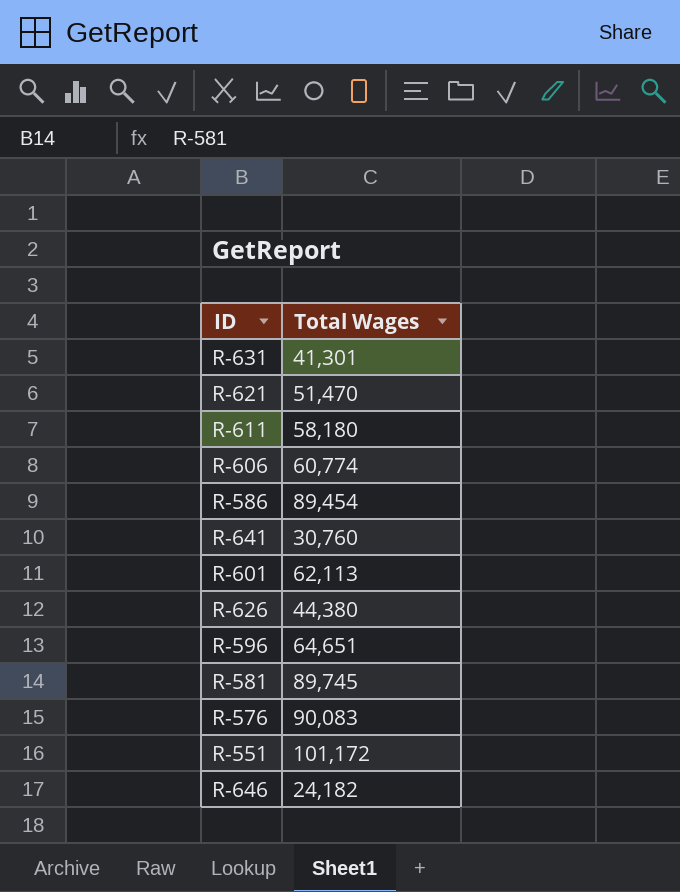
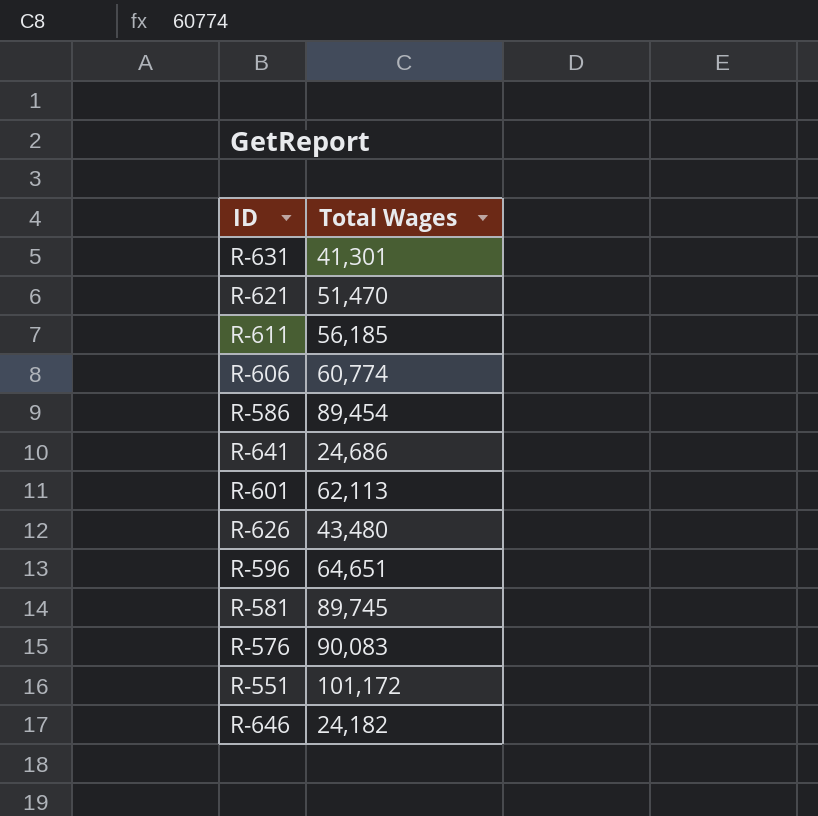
R-611 | Total Wages: 58,180 -> 56,185
R-641 | Total Wages: 30,760 -> 24,686
R-626 | Total Wages: 44,380 -> 43,480

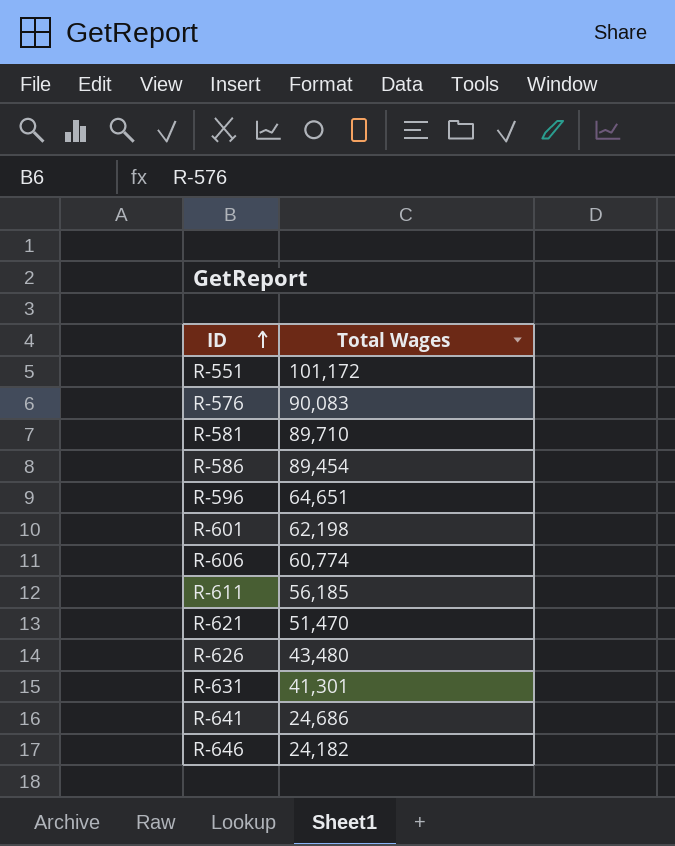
row order: none -> ID ascending
R-581 | Total Wages: 89,745 -> 89,710
R-601 | Total Wages: 62,113 -> 62,198

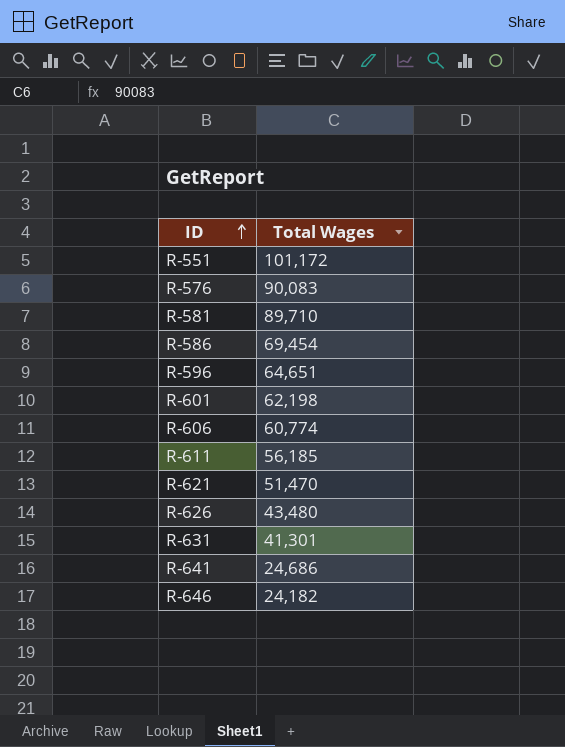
R-586 | Total Wages: 89,454 -> 69,454

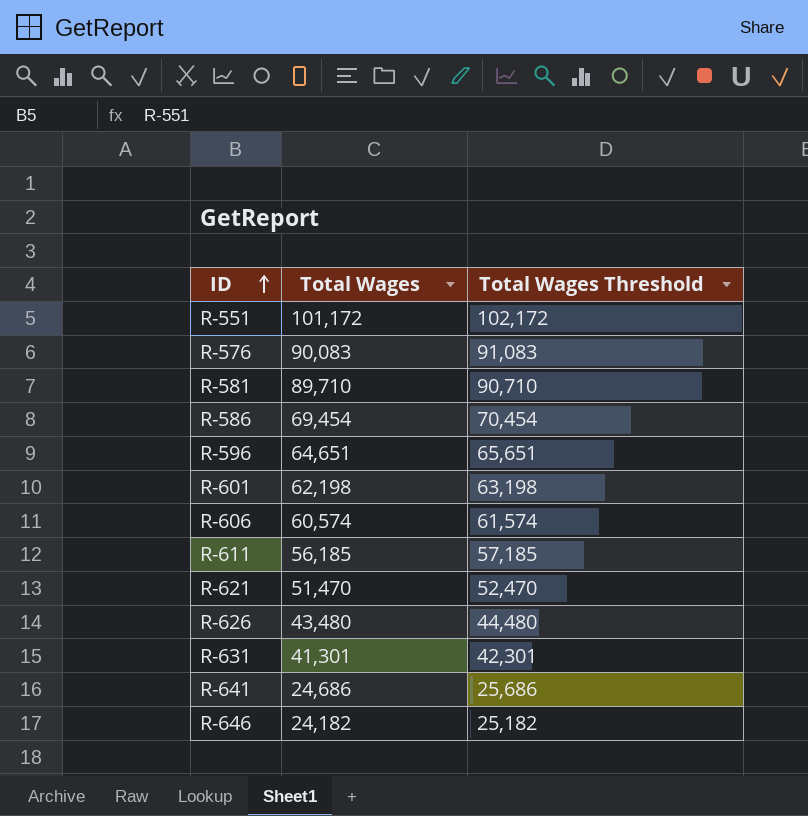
column Total Wages Threshold | formula: none -> [Total Wages] + 1000
R-606 | Total Wages: 60,774 -> 60,574

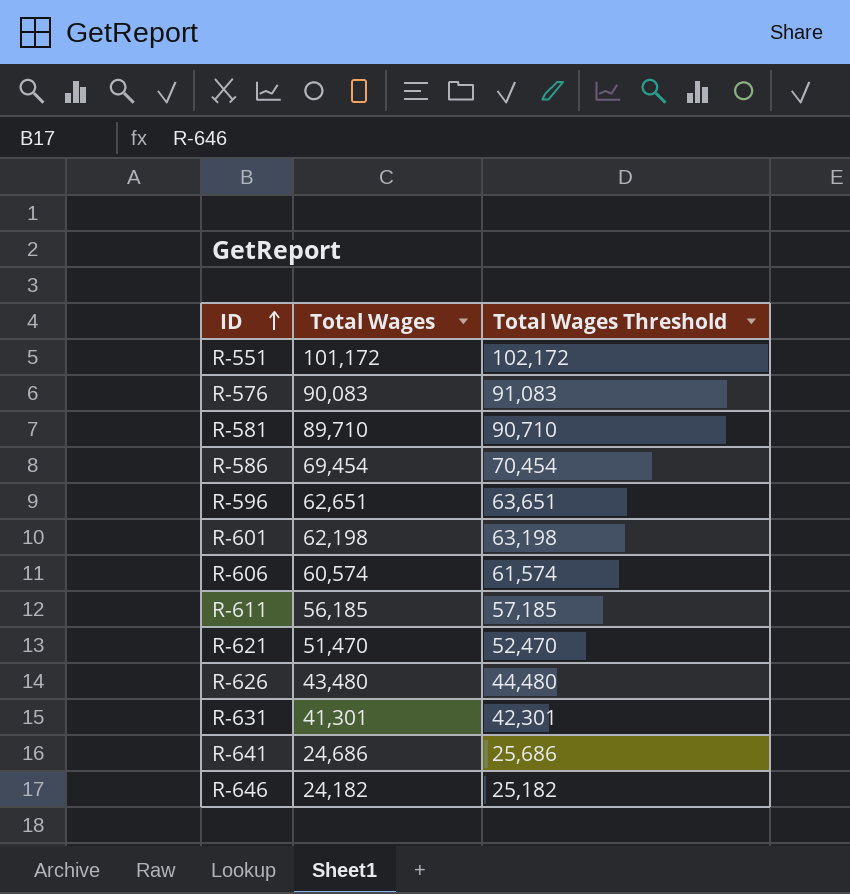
R-596 | Total Wages: 64,651 -> 62,651
R-596 | Total Wages Threshold: 65,651 -> 63,651

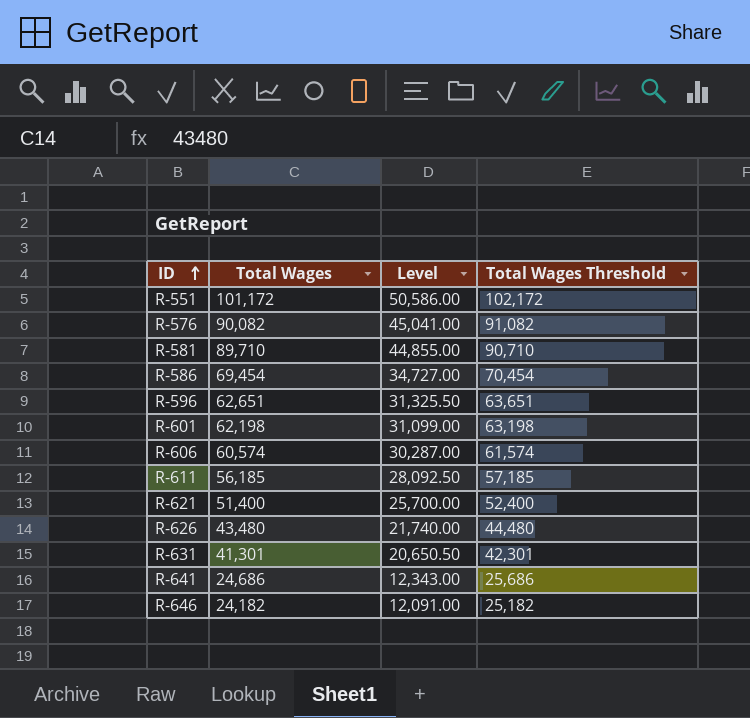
column Level | formula: none -> [Total Wages] * 0.5
R-576 | Total Wages: 90,083 -> 90,082
R-576 | Total Wages Threshold: 91,083 -> 91,082
R-621 | Total Wages: 51,470 -> 51,400
R-621 | Total Wages Threshold: 52,470 -> 52,400

